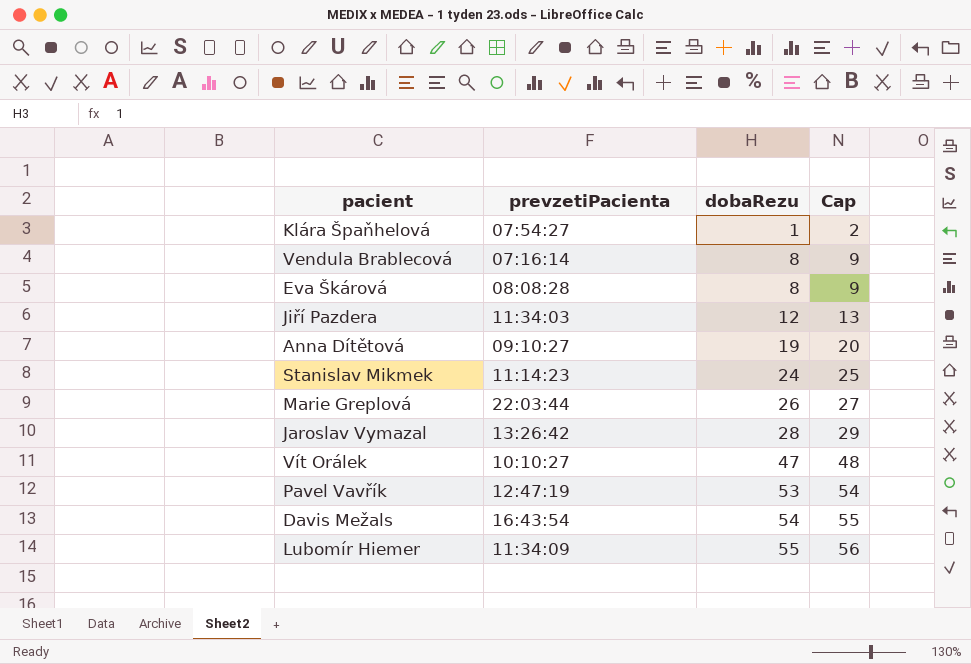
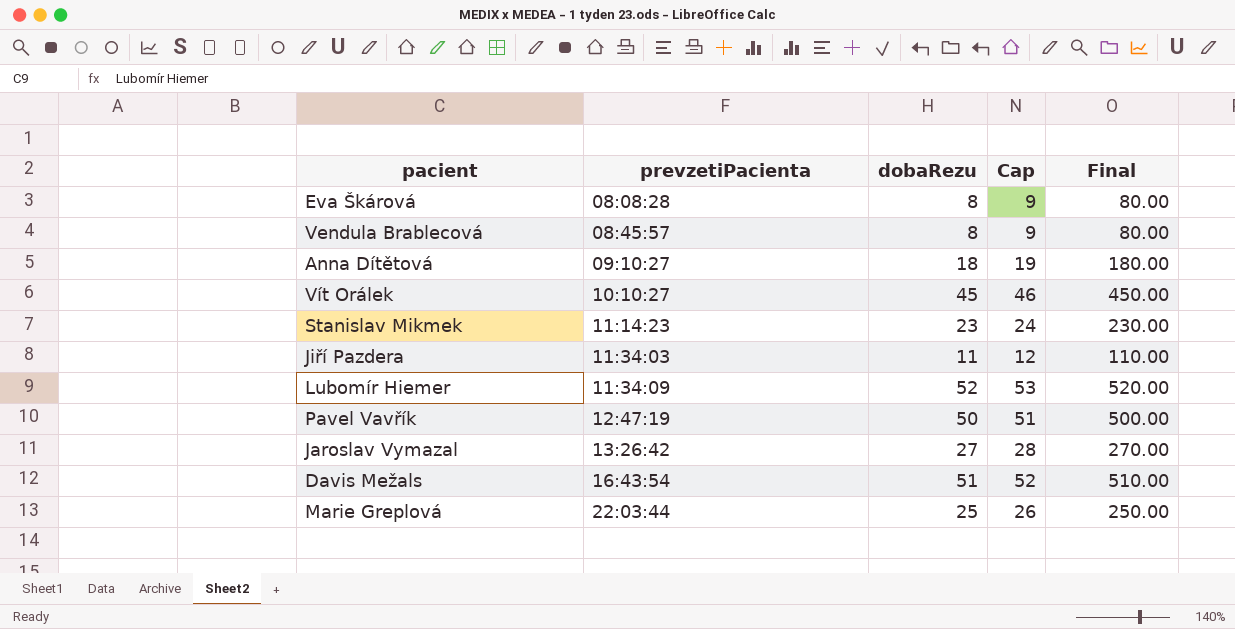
row order: dobaRezu ascending -> prevzetiPacienta ascending
column Final | formula: none -> [dobaRezu] * 10
row Klára Špaňhelová: 07:54:27 | 1 | 2 -> none
Vendula Brablecová | prevzetiPacienta: 07:16:14 -> 08:45:57
Anna Dítětová | dobaRezu: 19 -> 18
Anna Dítětová | Cap: 20 -> 19
Vít Orálek | dobaRezu: 47 -> 45
Vít Orálek | Cap: 48 -> 46
Stanislav Mikmek | dobaRezu: 24 -> 23
Stanislav Mikmek | Cap: 25 -> 24
Jiří Pazdera | dobaRezu: 12 -> 11
Jiří Pazdera | Cap: 13 -> 12
Lubomír Hiemer | dobaRezu: 55 -> 52
Lubomír Hiemer | Cap: 56 -> 53
Pavel Vavřík | dobaRezu: 53 -> 50
Pavel Vavřík | Cap: 54 -> 51
Jaroslav Vymazal | dobaRezu: 28 -> 27
Jaroslav Vymazal | Cap: 29 -> 28
Davis Mežals | dobaRezu: 54 -> 51
Davis Mežals | Cap: 55 -> 52
Marie Greplová | dobaRezu: 26 -> 25
Marie Greplová | Cap: 27 -> 26

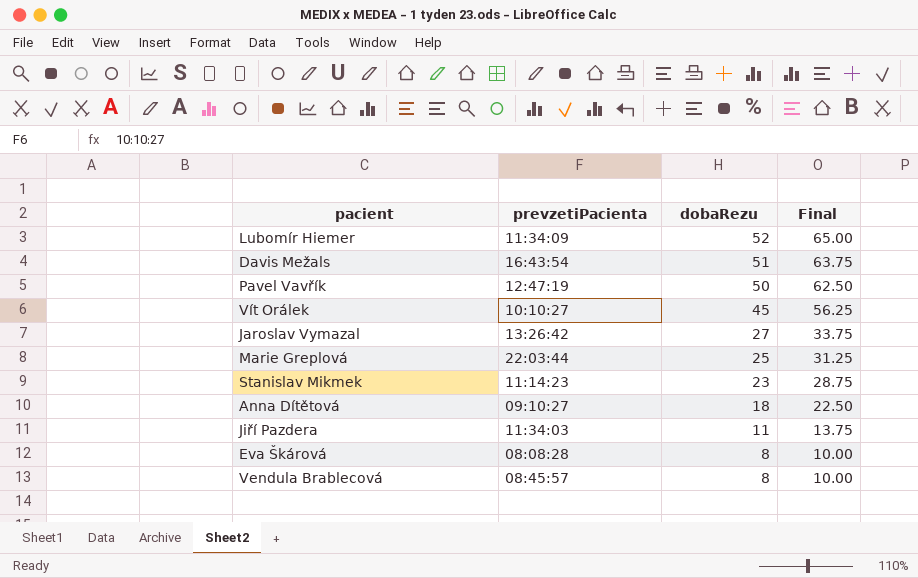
row order: prevzetiPacienta ascending -> dobaRezu descending
column Cap | formula: [dobaRezu] + 1 -> none
column Final | formula: [dobaRezu] * 10 -> [dobaRezu] * 1.25

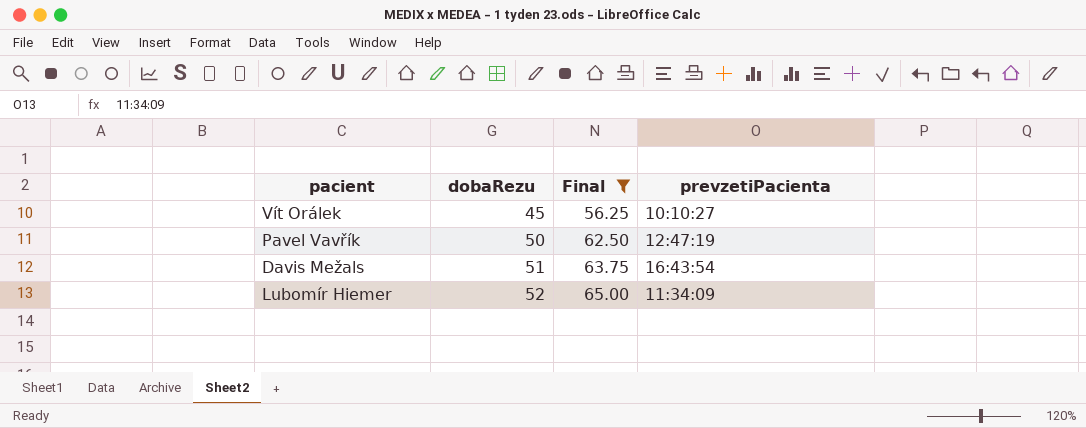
filter: none -> Final >= 56.25
row order: dobaRezu descending -> dobaRezu ascending
column prevzetiPacienta | position: 2 -> 4

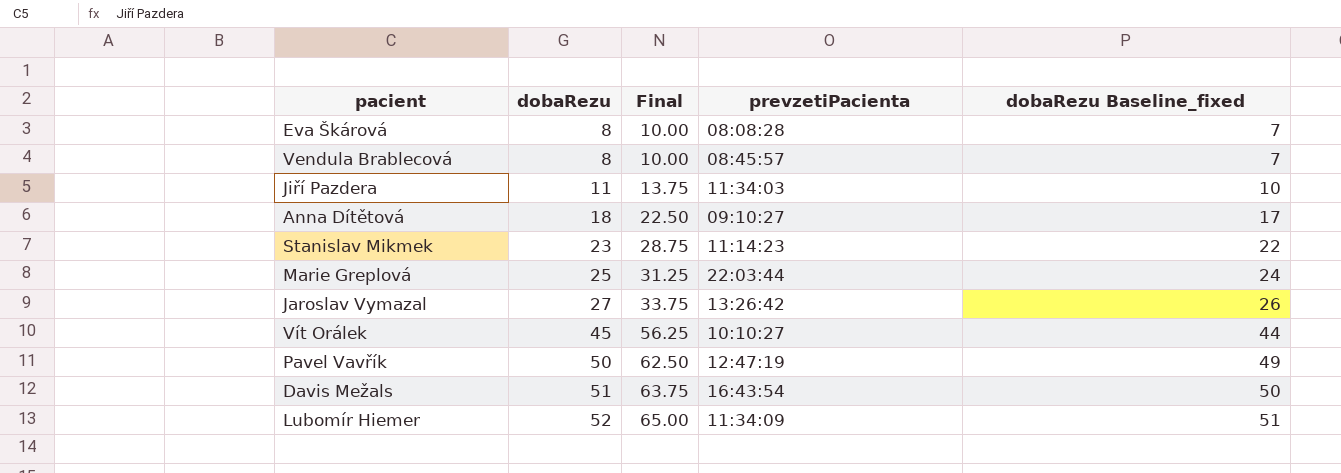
filter: Final >= 56.25 -> none
column dobaRezu Baseline_fixed | formula: none -> [dobaRezu] - 1

